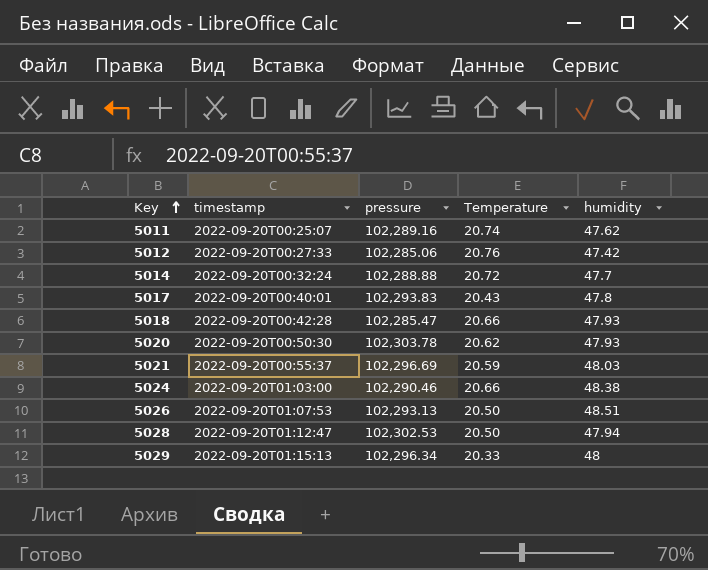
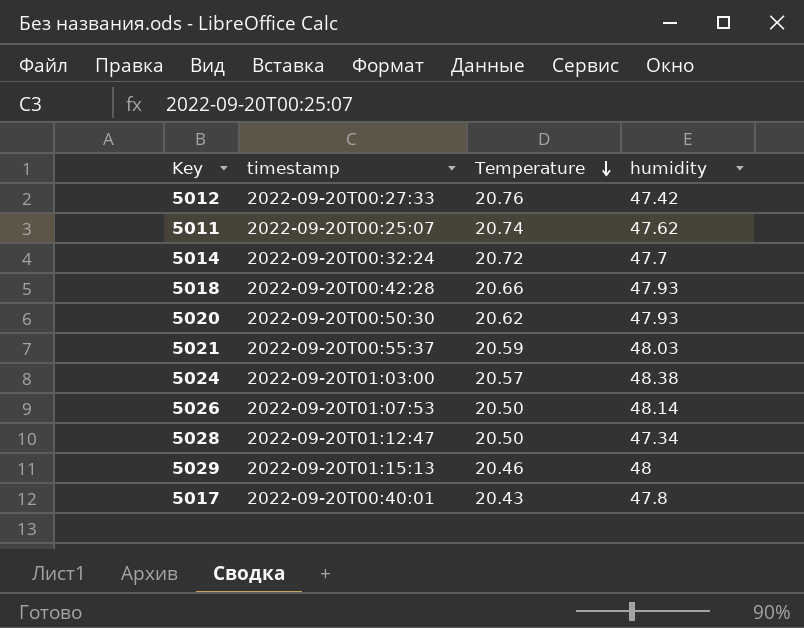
row order: Key ascending -> Temperature descending
column pressure | position: 3 -> none
5024 | Temperature: 20.66 -> 20.57
5026 | humidity: 48.51 -> 48.14
5028 | humidity: 47.94 -> 47.34
5029 | Temperature: 20.33 -> 20.46

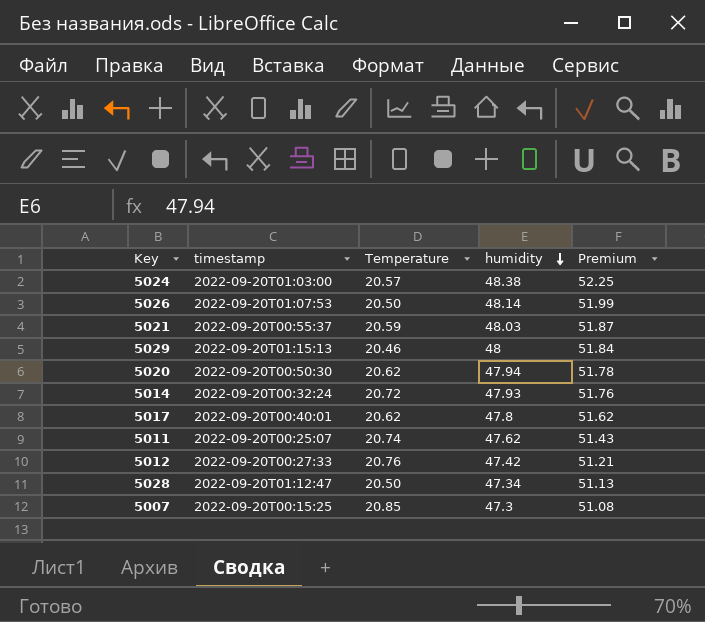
row order: Temperature descending -> humidity descending
column Premium | formula: none -> [humidity] * 1.08
row 5018: 2022-09-20T00:42:28 | 20.66 | 47.93 -> none
5020 | humidity: 47.93 -> 47.94
5014 | humidity: 47.7 -> 47.93
5017 | Temperature: 20.43 -> 20.62
row 5007: none -> 2022-09-20T00:15:25 | 20.85 | 47.3 | 51.08

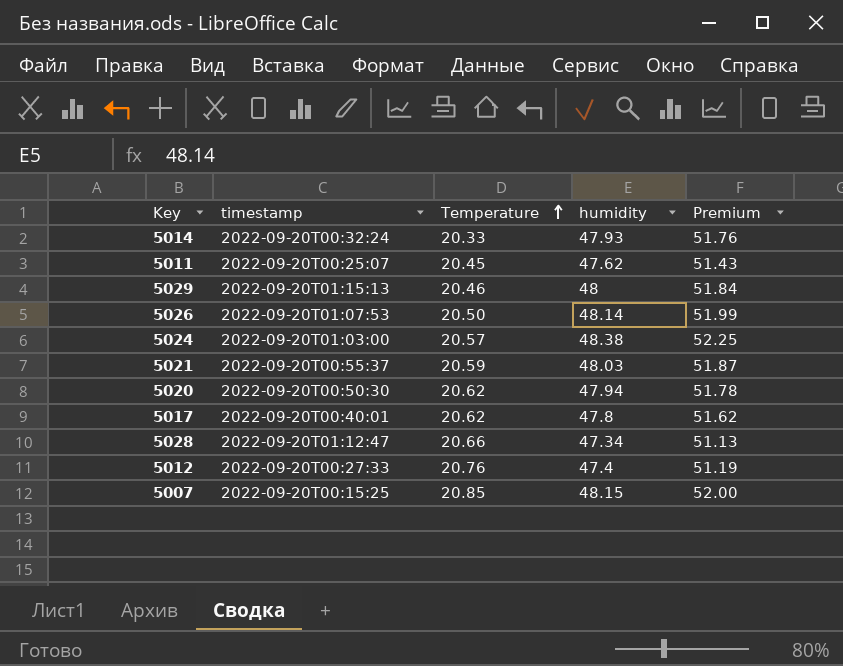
row order: humidity descending -> Temperature ascending
5014 | Temperature: 20.72 -> 20.33
5011 | Temperature: 20.74 -> 20.45
5028 | Temperature: 20.50 -> 20.66
5012 | humidity: 47.42 -> 47.4
5012 | Premium: 51.21 -> 51.19
5007 | humidity: 47.3 -> 48.15
5007 | Premium: 51.08 -> 52.00

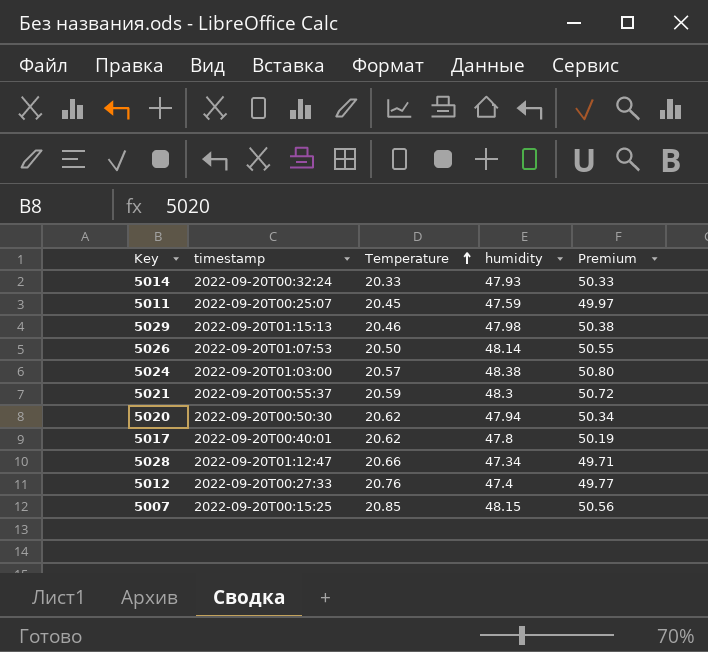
column Premium | formula: [humidity] * 1.08 -> [humidity] * 1.05
5011 | humidity: 47.62 -> 47.59
5029 | humidity: 48 -> 47.98
5021 | humidity: 48.03 -> 48.3

